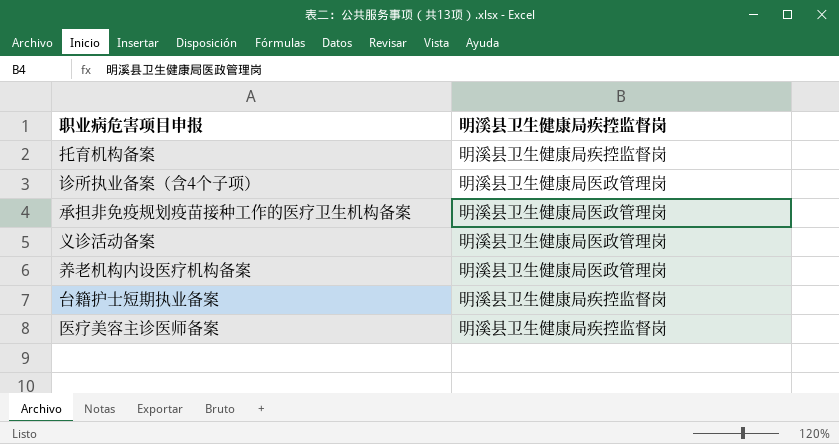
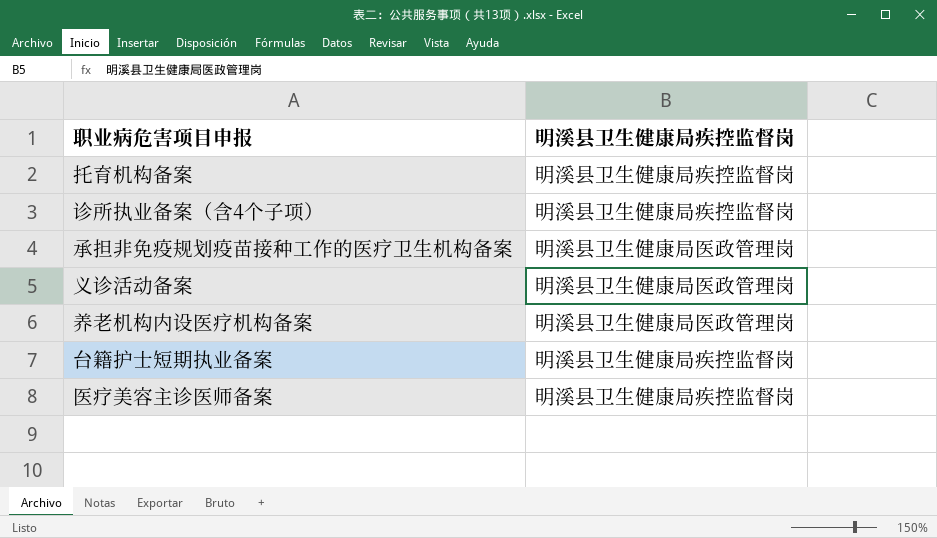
诊所执业备案（含4个子项） | 明溪县卫生健康局疾控监督岗: 明溪县卫生健康局医政管理岗 -> 明溪县卫生健康局疾控监督岗

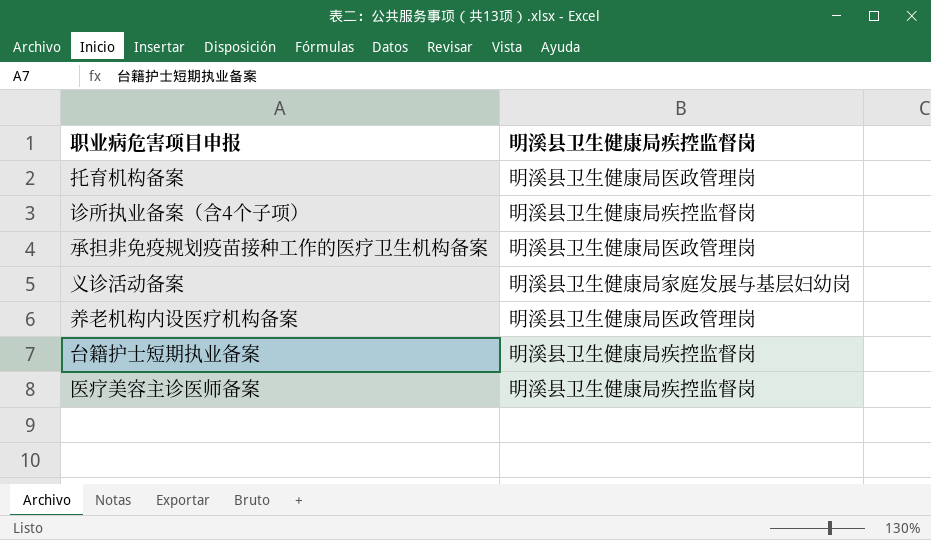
托育机构备案 | 明溪县卫生健康局疾控监督岗: 明溪县卫生健康局疾控监督岗 -> 明溪县卫生健康局医政管理岗
义诊活动备案 | 明溪县卫生健康局疾控监督岗: 明溪县卫生健康局医政管理岗 -> 明溪县卫生健康局家庭发展与基层妇幼岗

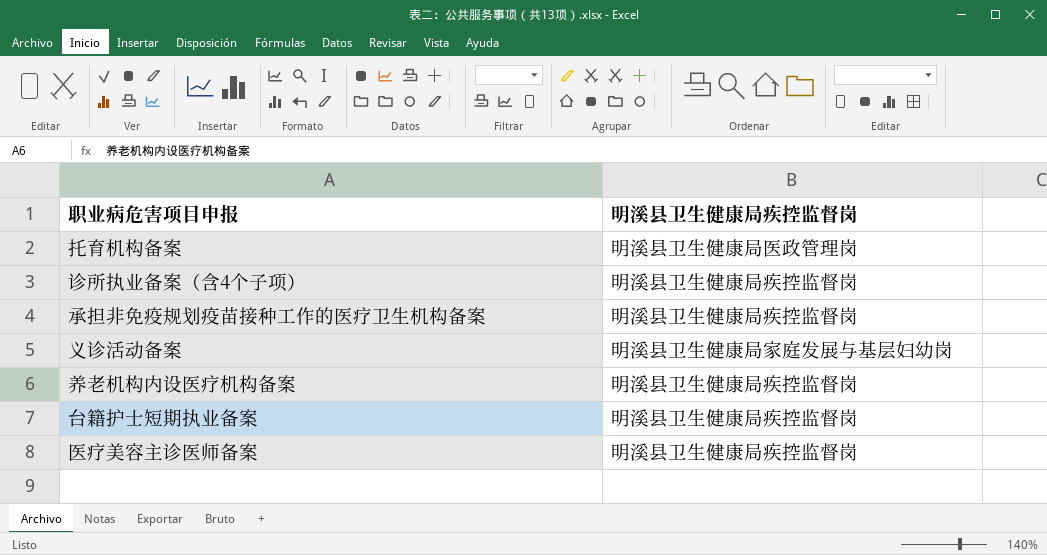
承担非免疫规划疫苗接种工作的医疗卫生机构备案 | 明溪县卫生健康局疾控监督岗: 明溪县卫生健康局医政管理岗 -> 明溪县卫生健康局疾控监督岗
养老机构内设医疗机构备案 | 明溪县卫生健康局疾控监督岗: 明溪县卫生健康局医政管理岗 -> 明溪县卫生健康局疾控监督岗

